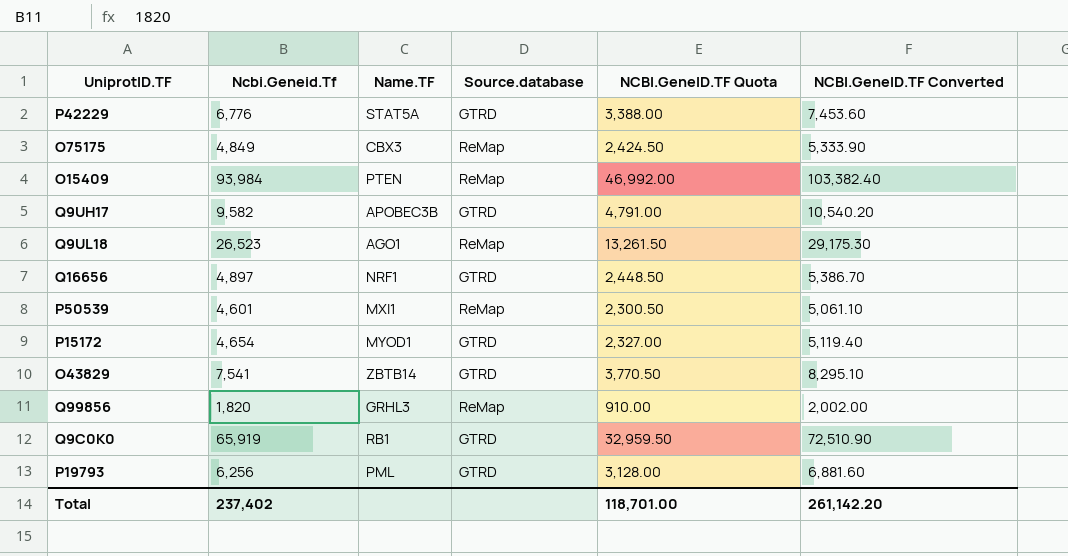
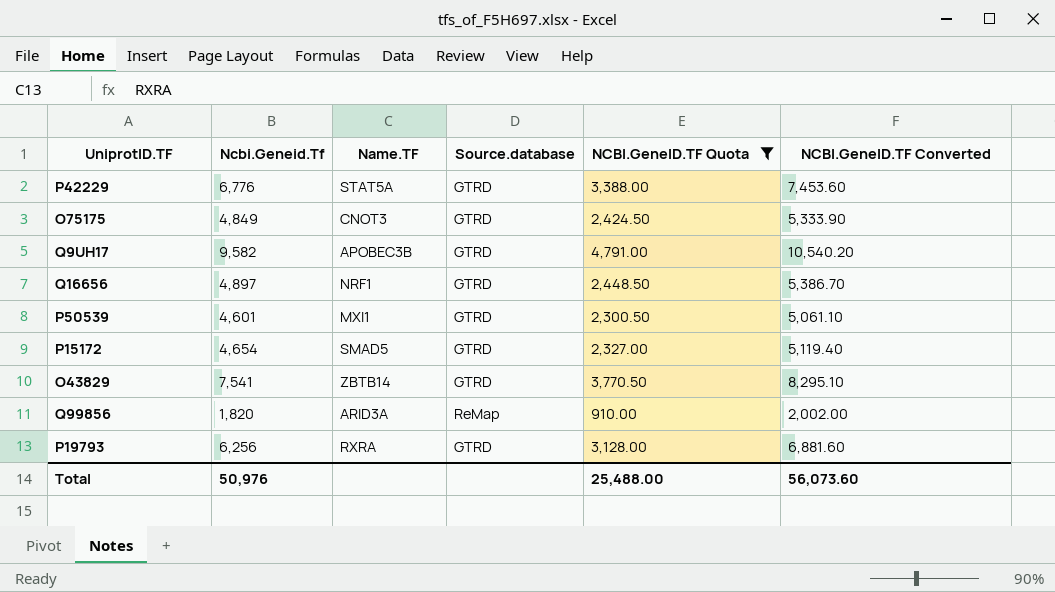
filter: none -> NCBI.GeneID.TF Quota <= 4,791.00
O75175 | Name.TF: CBX3 -> CNOT3
O75175 | Source.database: ReMap -> GTRD
P50539 | Source.database: ReMap -> GTRD
P15172 | Name.TF: MYOD1 -> SMAD5
Q99856 | Name.TF: GRHL3 -> ARID3A
P19793 | Name.TF: PML -> RXRA
Total | Ncbi.Geneid.Tf: 237,402 -> 50,976
Total | NCBI.GeneID.TF Quota: 118,701.00 -> 25,488.00
Total | NCBI.GeneID.TF Converted: 261,142.20 -> 56,073.60

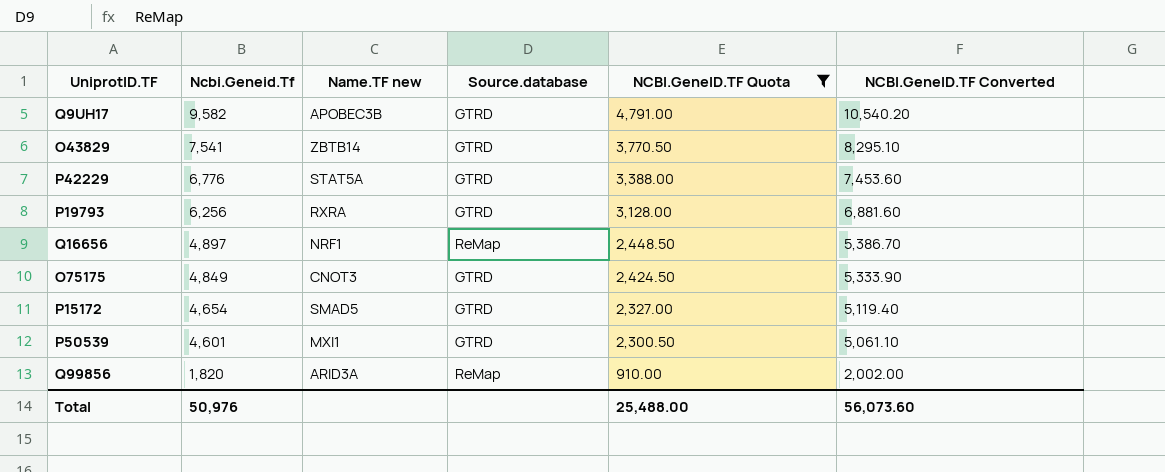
row order: none -> Ncbi.Geneid.Tf descending
column name: Name.TF -> Name.TF new
Q16656 | Source.database: GTRD -> ReMap

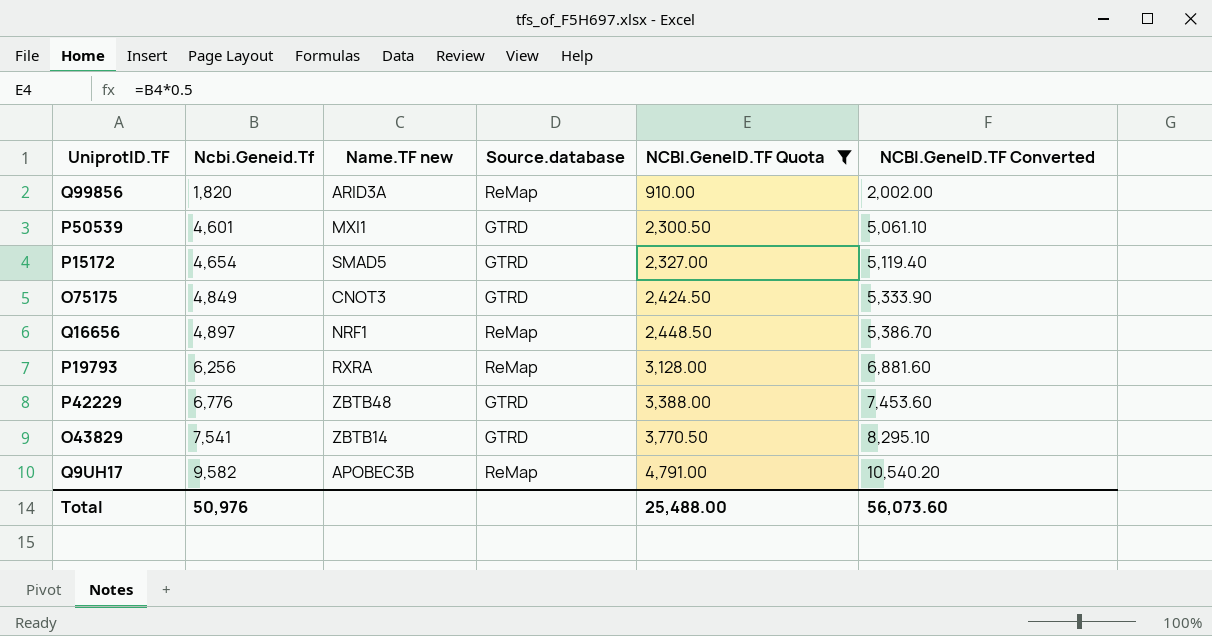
row order: Ncbi.Geneid.Tf descending -> Ncbi.Geneid.Tf ascending
P19793 | Source.database: GTRD -> ReMap
P42229 | Name.TF new: STAT5A -> ZBTB48
Q9UH17 | Source.database: GTRD -> ReMap

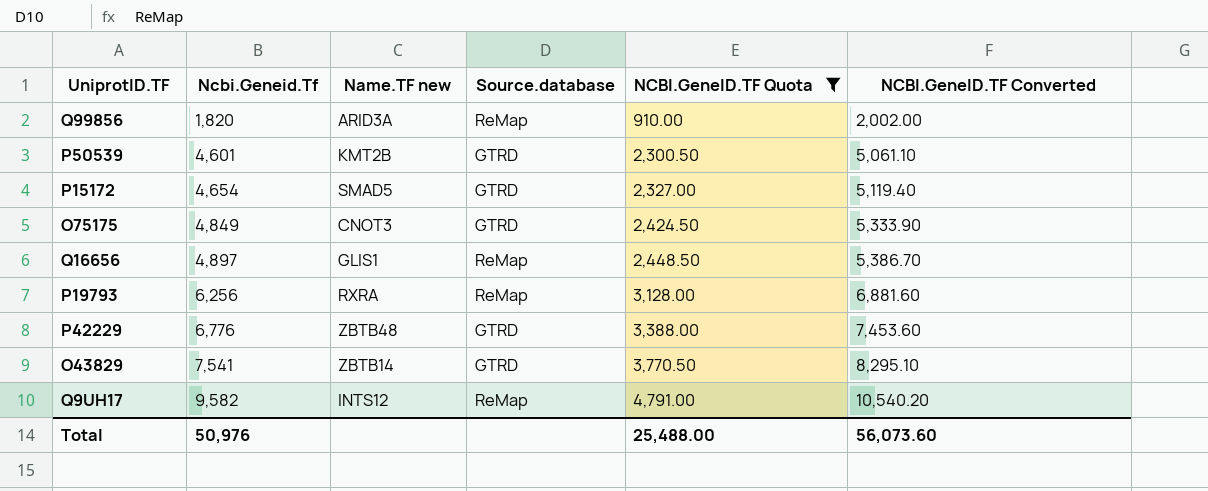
P50539 | Name.TF new: MXI1 -> KMT2B
Q16656 | Name.TF new: NRF1 -> GLIS1
Q9UH17 | Name.TF new: APOBEC3B -> INTS12

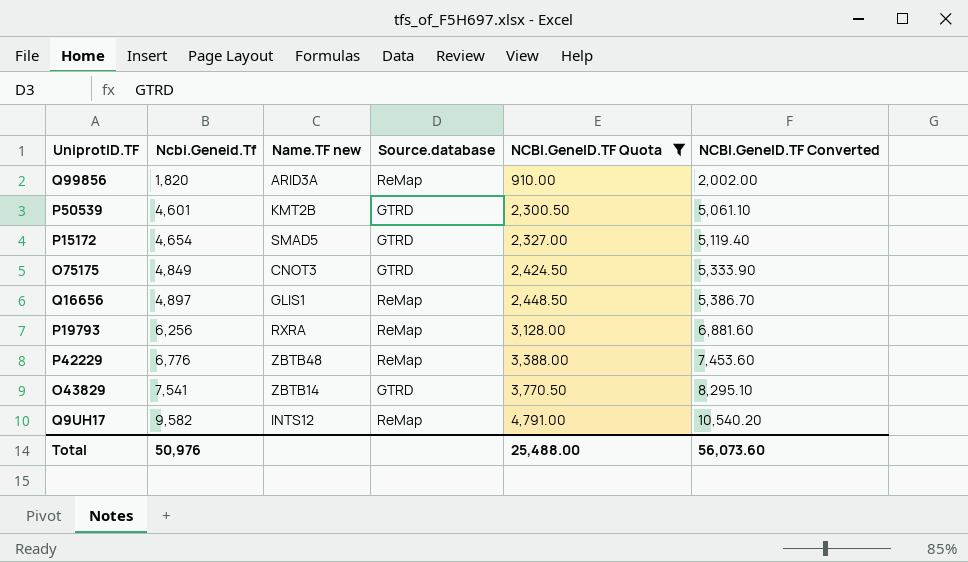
P42229 | Source.database: GTRD -> ReMap

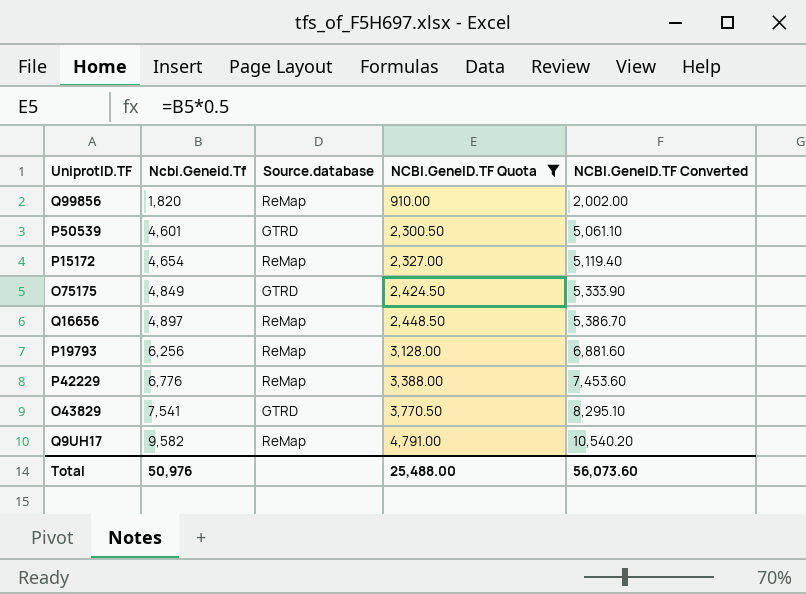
column Name.TF new | position: 3 -> none
P15172 | Source.database: GTRD -> ReMap

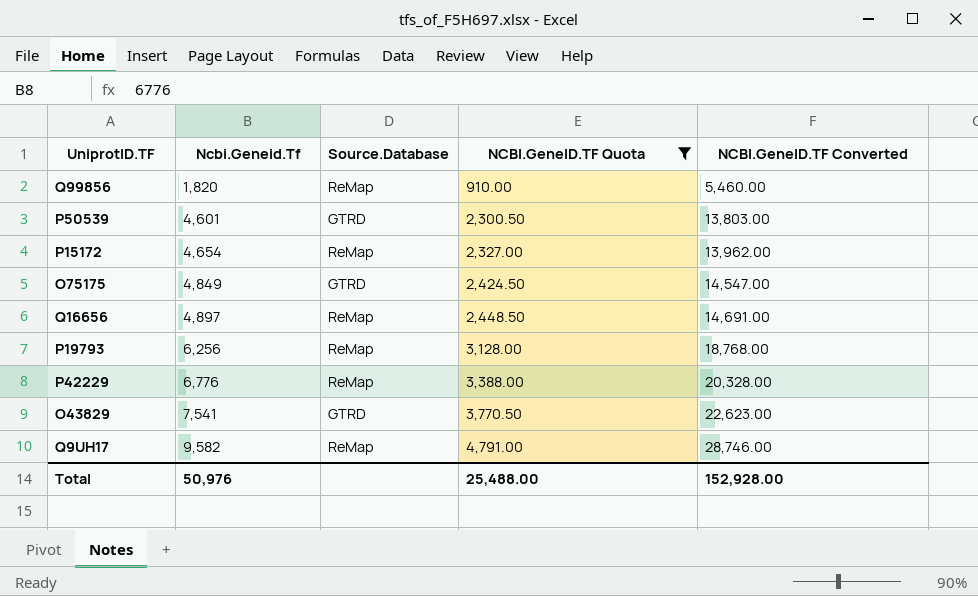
column name: Source.database -> Source.Database
column NCBI.GeneID.TF Converted | formula: [Ncbi.Geneid.Tf] * 1.1 -> [Ncbi.Geneid.Tf] * 3
Total | NCBI.GeneID.TF Converted: 56,073.60 -> 152,928.00

